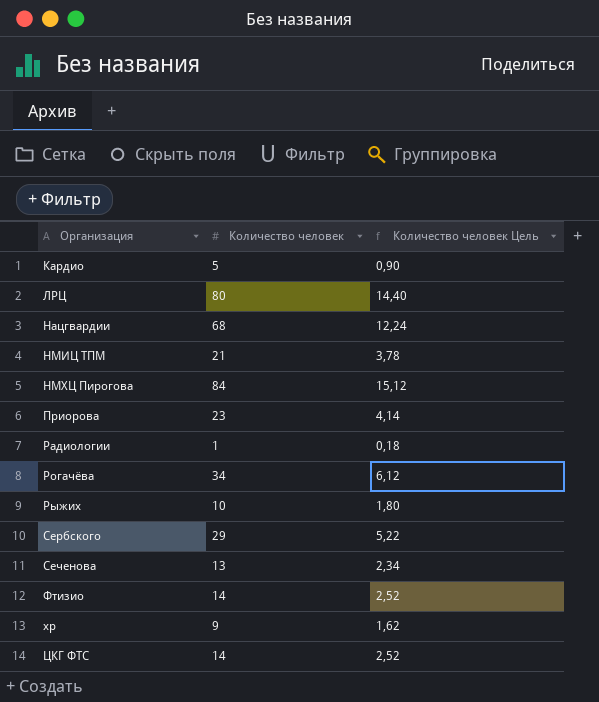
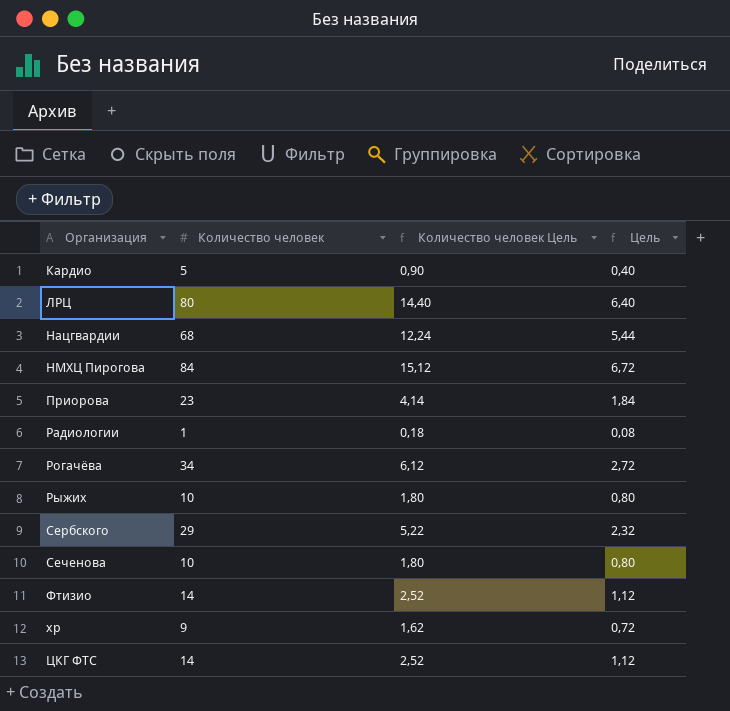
column Цель | formula: none -> [Количество человек] * 0,08
row НМИЦ ТПМ: 21 | 3,78 -> none
Сеченова | Количество человек: 13 -> 10
Сеченова | Количество человек Цель: 2,34 -> 1,80

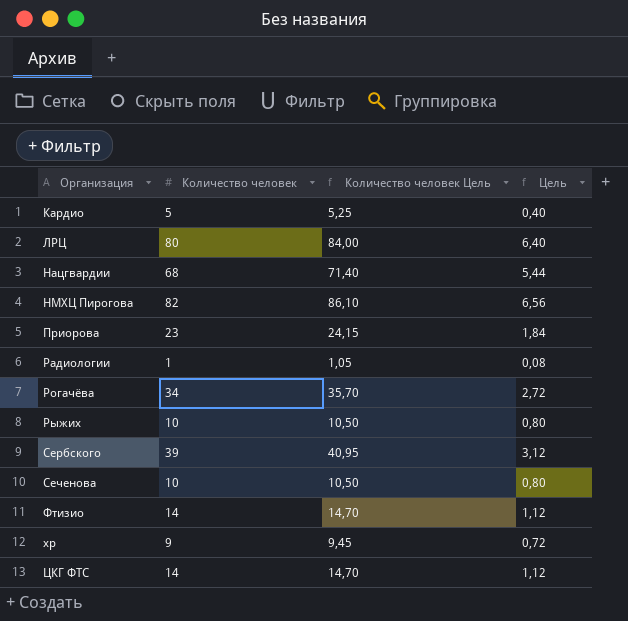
column Количество человек Цель | formula: [Количество человек] * 0,18 -> [Количество человек] * 1,05
НМХЦ Пирогова | Количество человек: 84 -> 82
НМХЦ Пирогова | Цель: 6,72 -> 6,56
Сербского | Количество человек: 29 -> 39
Сербского | Цель: 2,32 -> 3,12

